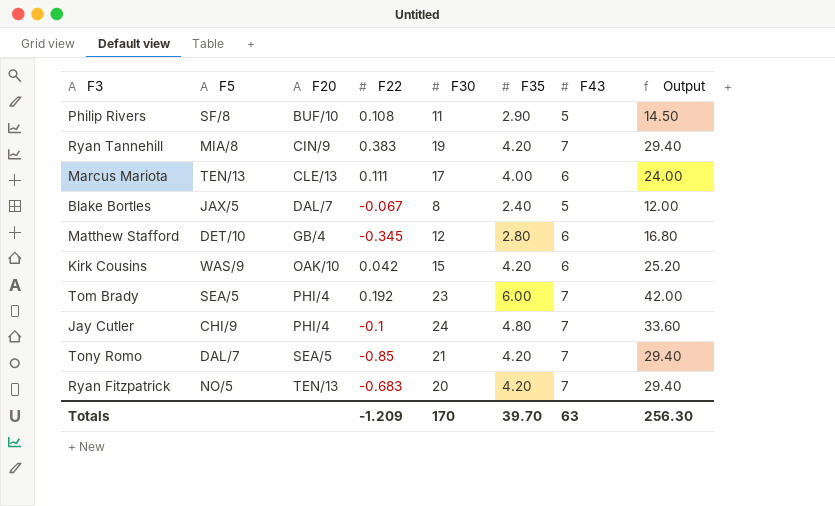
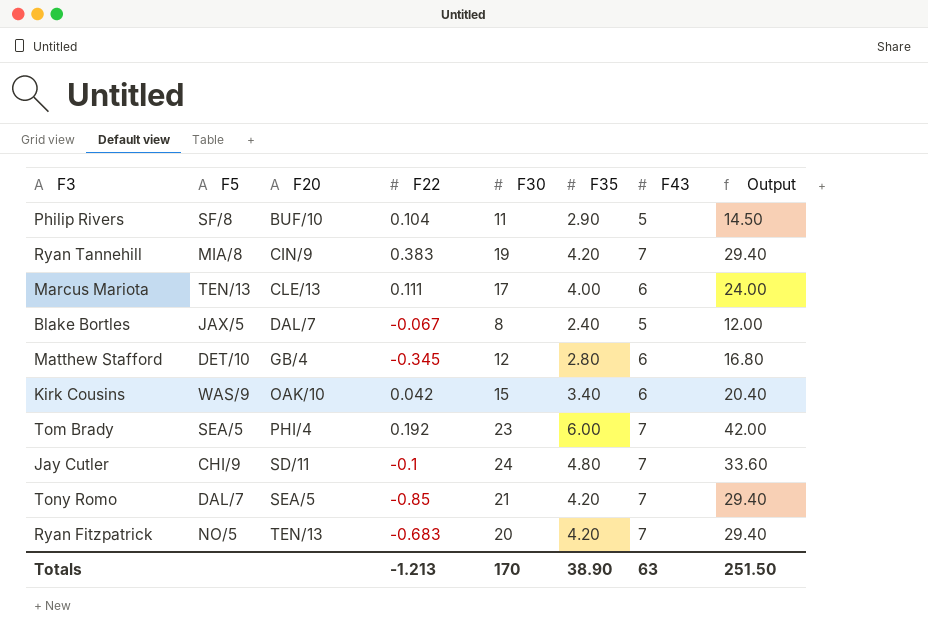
Philip Rivers | F22: 0.108 -> 0.104
Kirk Cousins | F35: 4.20 -> 3.40
Kirk Cousins | Output: 25.20 -> 20.40
Jay Cutler | F20: PHI/4 -> SD/11
Totals | F22: -1.209 -> -1.213
Totals | F35: 39.70 -> 38.90
Totals | Output: 256.30 -> 251.50

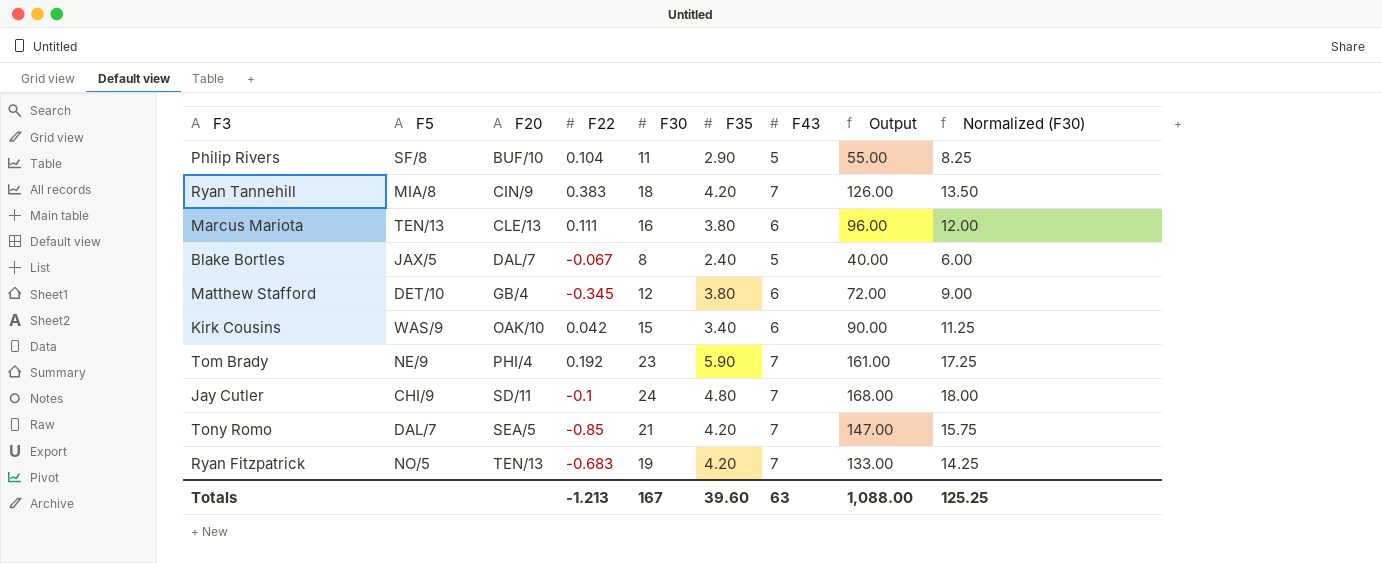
column Output | formula: [F35] * [F43] -> [F30] * [F43]
column Normalized (F30) | formula: none -> [F30] * 0.75
Ryan Tannehill | F30: 19 -> 18
Marcus Mariota | F30: 17 -> 16
Marcus Mariota | F35: 4.00 -> 3.80
Matthew Stafford | F35: 2.80 -> 3.80
Tom Brady | F5: SEA/5 -> NE/9
Tom Brady | F35: 6.00 -> 5.90
Ryan Fitzpatrick | F30: 20 -> 19
Totals | F30: 170 -> 167
Totals | F35: 38.90 -> 39.60
Totals | Output: 251.50 -> 1,088.00

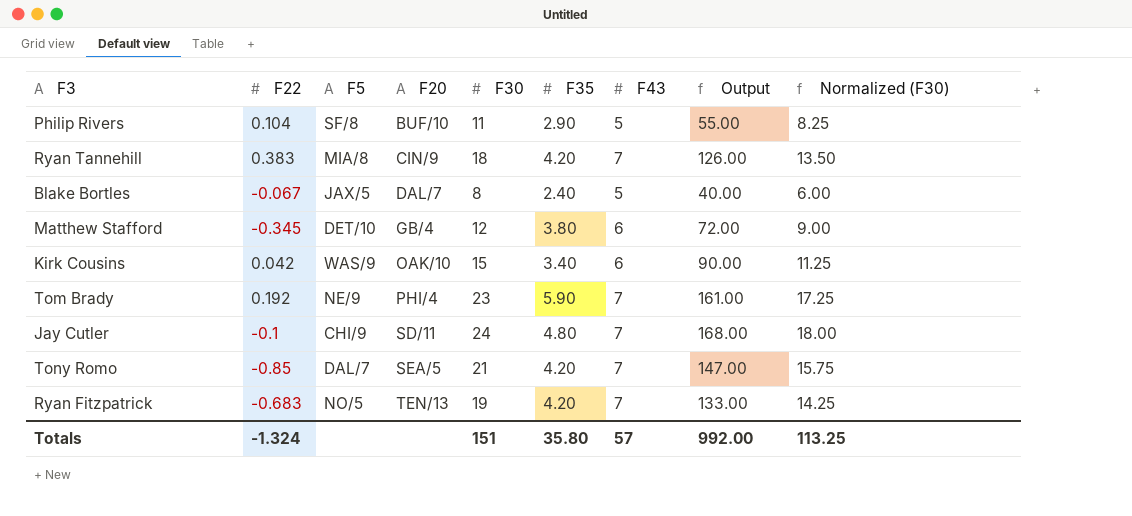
column F22 | position: 4 -> 2
row Marcus Mariota: TEN/13 | CLE/13 | 0.111 | 16 | 3.80 | 6 | 96.00 | 12.00 -> none
Totals | F22: -1.213 -> -1.324
Totals | F30: 167 -> 151
Totals | F35: 39.60 -> 35.80
Totals | F43: 63 -> 57
Totals | Output: 1,088.00 -> 992.00
Totals | Normalized (F30): 125.25 -> 113.25

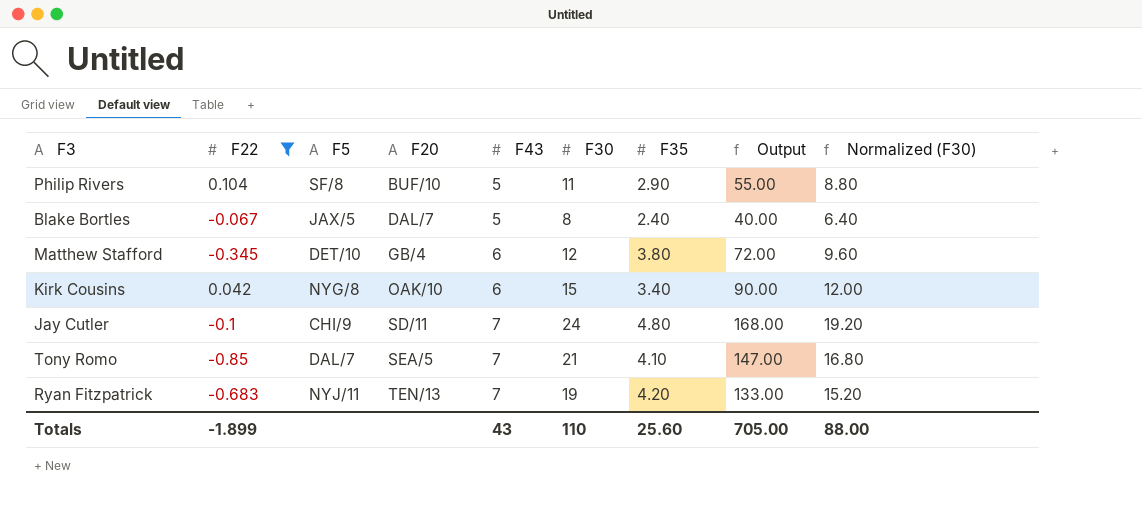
filter: none -> F22 <= 0.104
column F43 | position: 7 -> 5
column Normalized (F30) | formula: [F30] * 0.75 -> [F30] * 0.8
Kirk Cousins | F5: WAS/9 -> NYG/8
Tony Romo | F35: 4.20 -> 4.10
Ryan Fitzpatrick | F5: NO/5 -> NYJ/11
Totals | F22: -1.324 -> -1.899
Totals | F43: 57 -> 43
Totals | F30: 151 -> 110
Totals | F35: 35.80 -> 25.60
Totals | Output: 992.00 -> 705.00
Totals | Normalized (F30): 113.25 -> 88.00

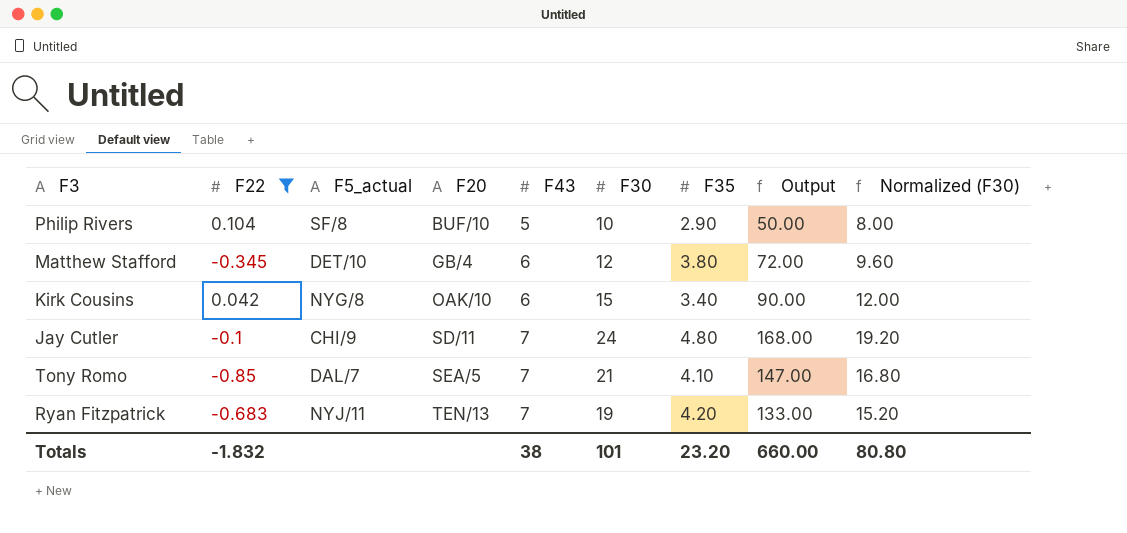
column name: F5 -> F5_actual
row Blake Bortles: -0.067 | JAX/5 | DAL/7 | 5 | 8 | 2.40 | 40.00 | 6.40 -> none
Philip Rivers | F30: 11 -> 10
Philip Rivers | Output: 55.00 -> 50.00
Philip Rivers | Normalized (F30): 8.80 -> 8.00
Totals | F22: -1.899 -> -1.832
Totals | F43: 43 -> 38
Totals | F30: 110 -> 101
Totals | F35: 25.60 -> 23.20
Totals | Output: 705.00 -> 660.00
Totals | Normalized (F30): 88.00 -> 80.80

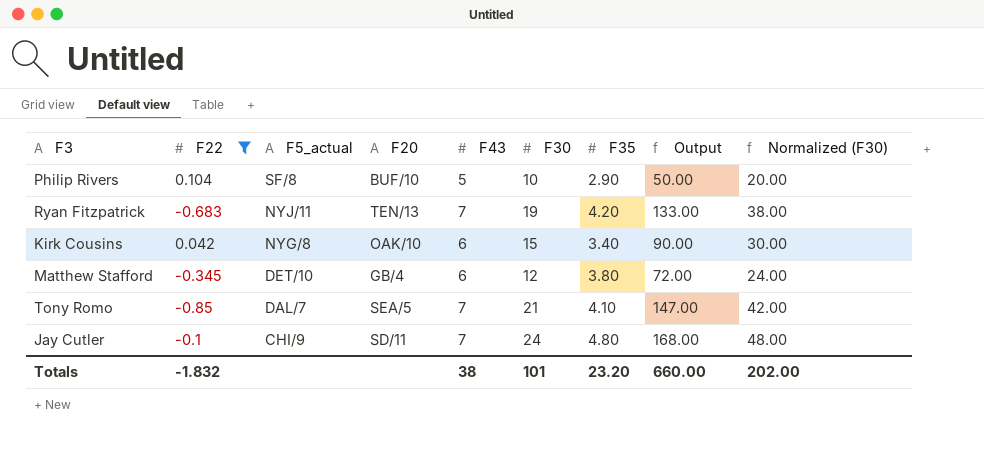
row order: F20 ascending -> F5_actual descending
column Normalized (F30) | formula: [F30] * 0.8 -> [F30] * 2
Totals | Normalized (F30): 80.80 -> 202.00

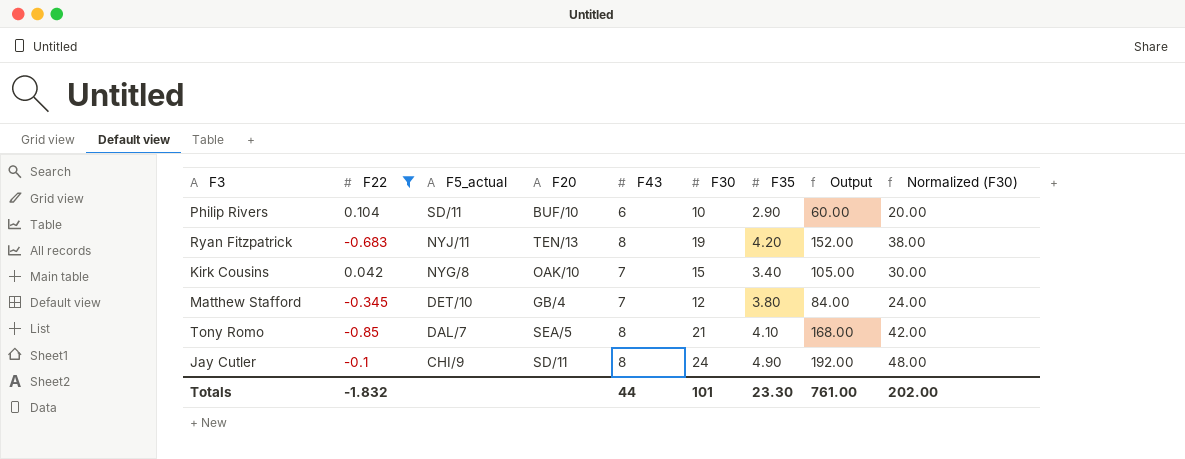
Philip Rivers | F5_actual: SF/8 -> SD/11
Philip Rivers | F43: 5 -> 6
Philip Rivers | Output: 50.00 -> 60.00
Ryan Fitzpatrick | F43: 7 -> 8
Ryan Fitzpatrick | Output: 133.00 -> 152.00
Kirk Cousins | F43: 6 -> 7
Kirk Cousins | Output: 90.00 -> 105.00
Matthew Stafford | F43: 6 -> 7
Matthew Stafford | Output: 72.00 -> 84.00
Tony Romo | F43: 7 -> 8
Tony Romo | Output: 147.00 -> 168.00
Jay Cutler | F43: 7 -> 8
Jay Cutler | F35: 4.80 -> 4.90
Jay Cutler | Output: 168.00 -> 192.00
Totals | F43: 38 -> 44
Totals | F35: 23.20 -> 23.30
Totals | Output: 660.00 -> 761.00

